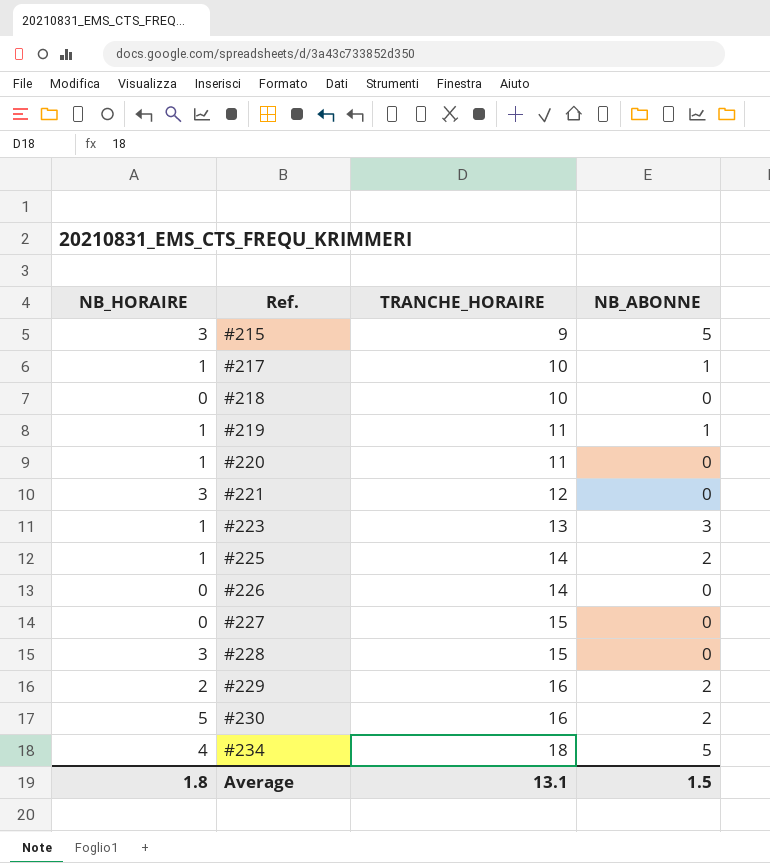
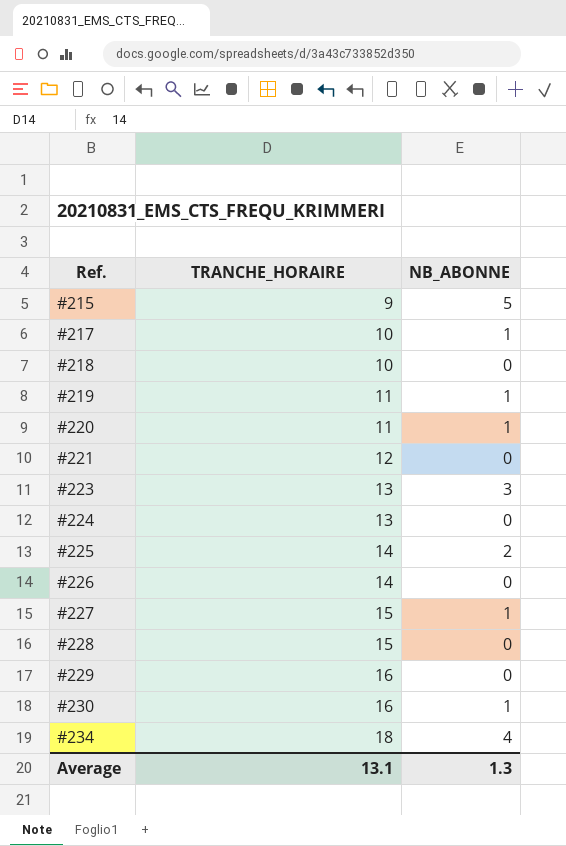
column NB_HORAIRE | position: 1 -> none
#220 | NB_ABONNE: 0 -> 1
row #224: none -> 13 | 0
#227 | NB_ABONNE: 0 -> 1
#229 | NB_ABONNE: 2 -> 0
#230 | NB_ABONNE: 2 -> 1
#234 | NB_ABONNE: 5 -> 4
Average | NB_ABONNE: 1.5 -> 1.3

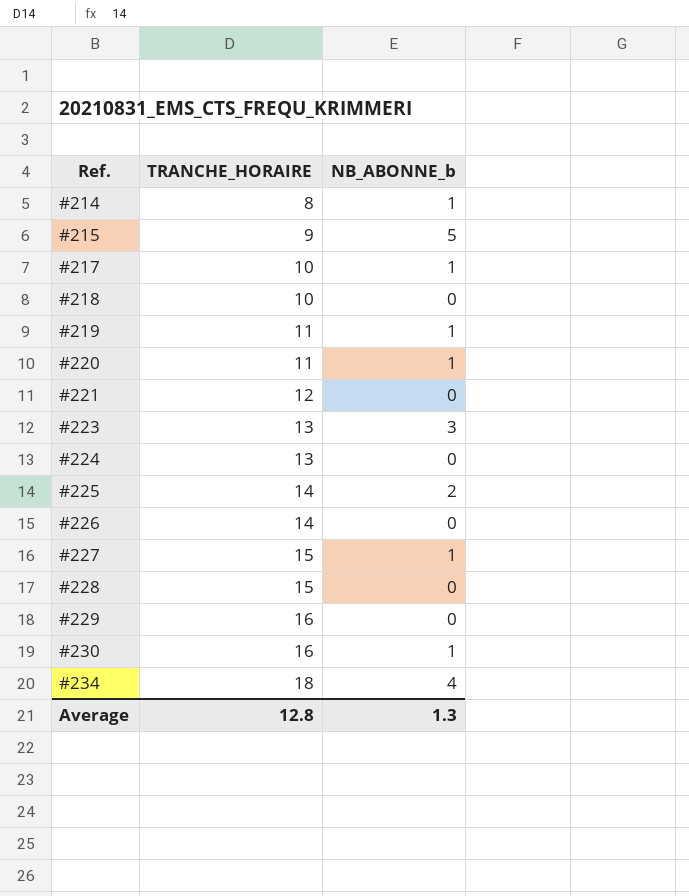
column name: NB_ABONNE -> NB_ABONNE_b
row #214: none -> 8 | 1
Average | TRANCHE_HORAIRE: 13.1 -> 12.8

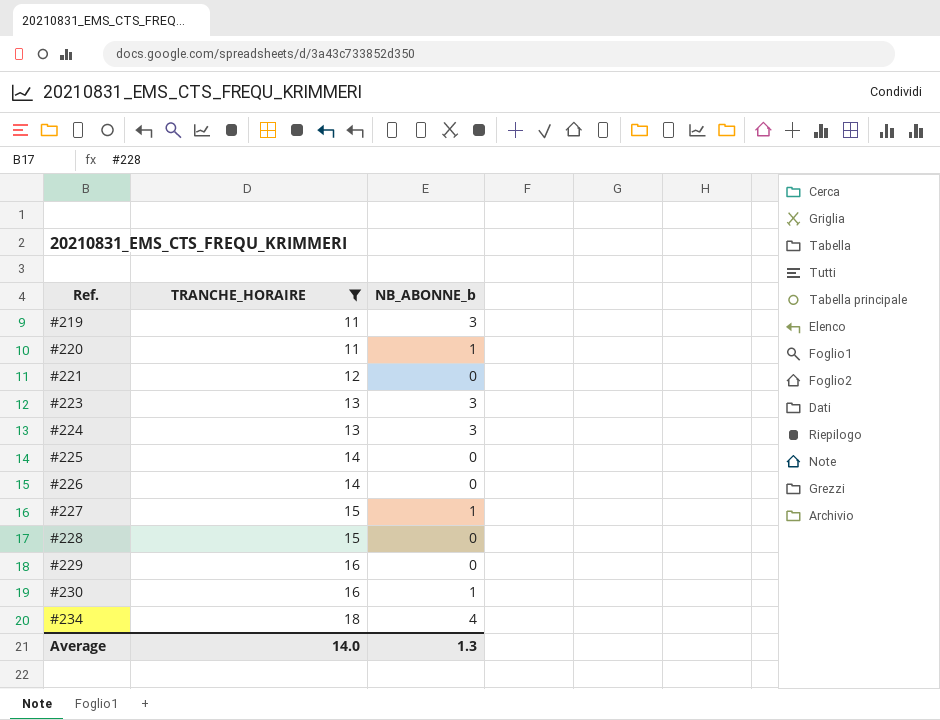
filter: none -> TRANCHE_HORAIRE >= 11
#219 | NB_ABONNE_b: 1 -> 3
#224 | NB_ABONNE_b: 0 -> 3
#225 | NB_ABONNE_b: 2 -> 0
Average | TRANCHE_HORAIRE: 12.8 -> 14.0

